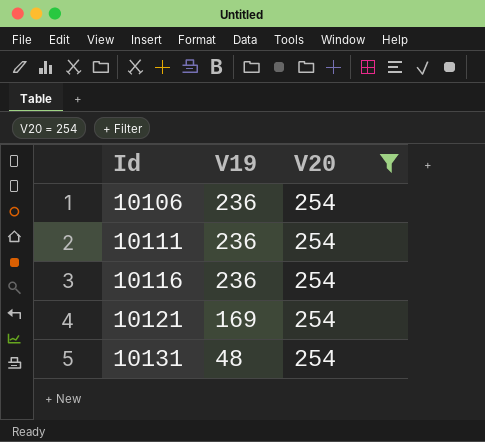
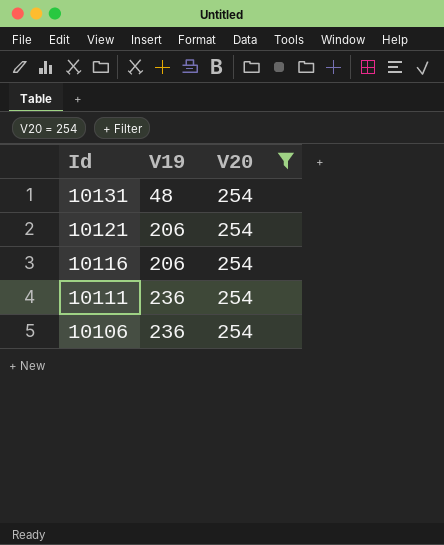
row order: Id ascending -> Id descending
10121 | V19: 169 -> 206
10116 | V19: 236 -> 206

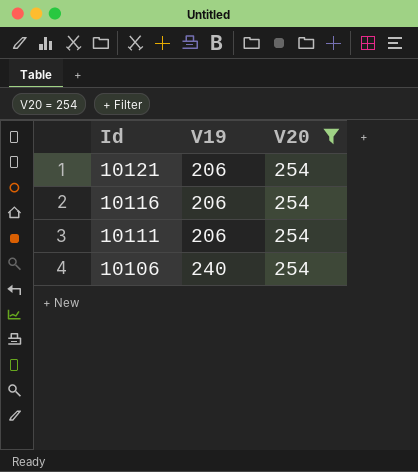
row 10131: 48 | 254 -> none
10111 | V19: 236 -> 206
10106 | V19: 236 -> 240

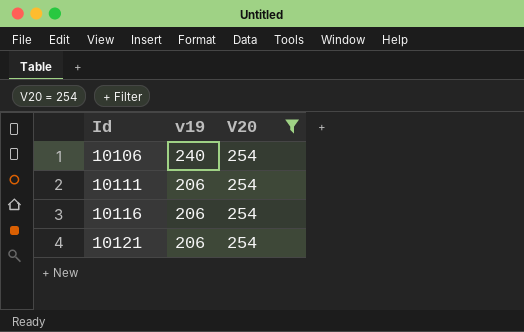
row order: Id descending -> Id ascending
column name: V19 -> v19

